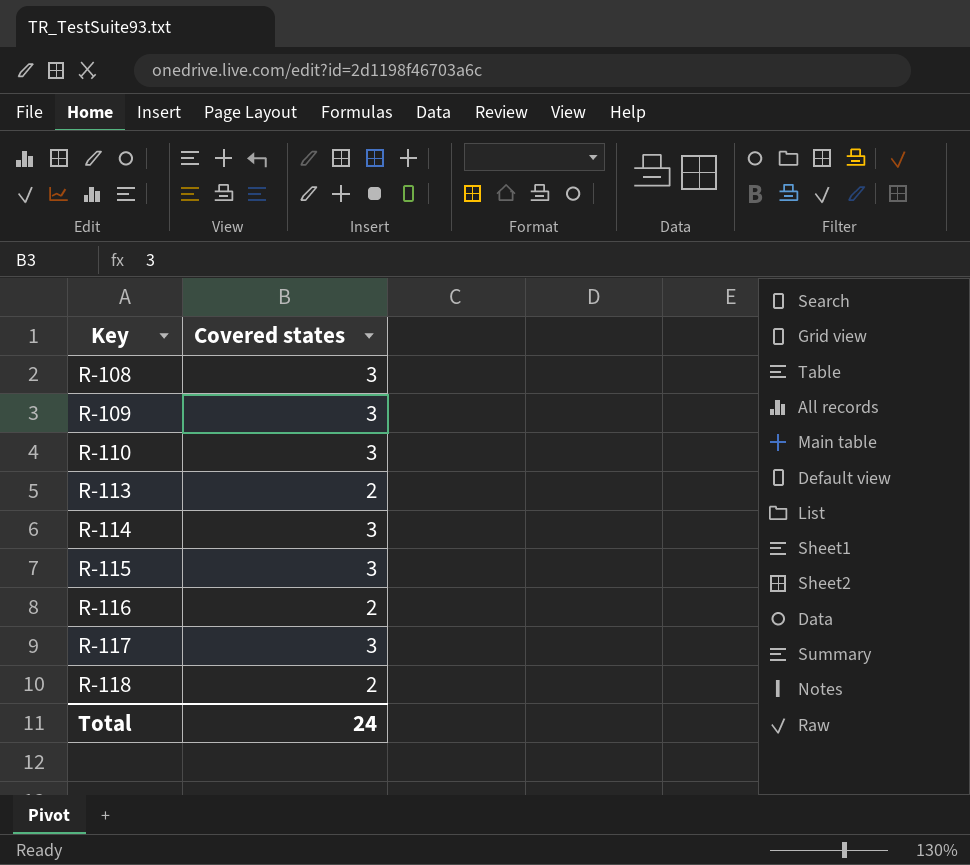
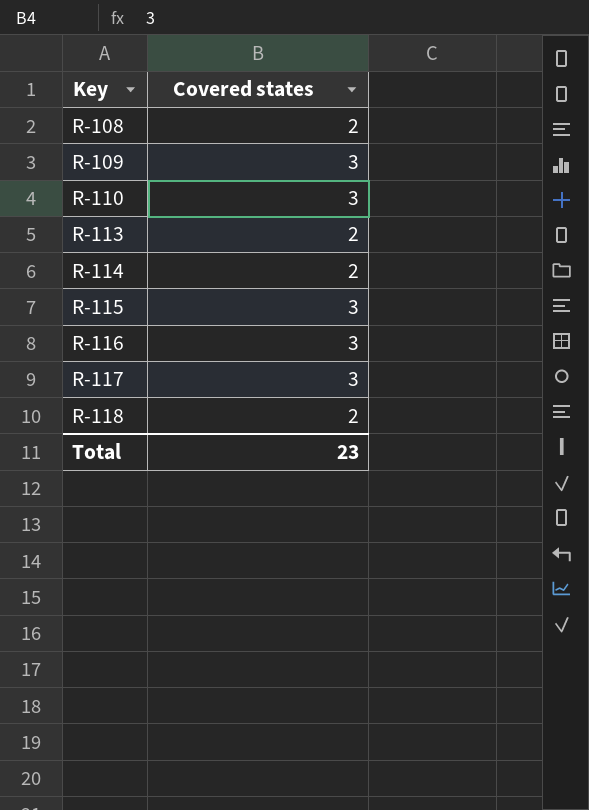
R-108 | Covered states: 3 -> 2
R-114 | Covered states: 3 -> 2
R-116 | Covered states: 2 -> 3
Total | Covered states: 24 -> 23

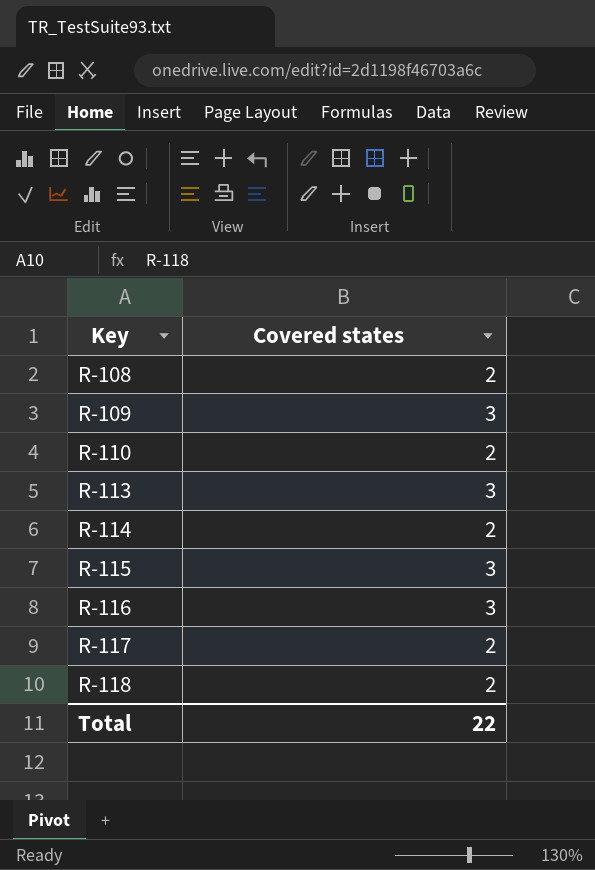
R-110 | Covered states: 3 -> 2
R-113 | Covered states: 2 -> 3
R-117 | Covered states: 3 -> 2
Total | Covered states: 23 -> 22

